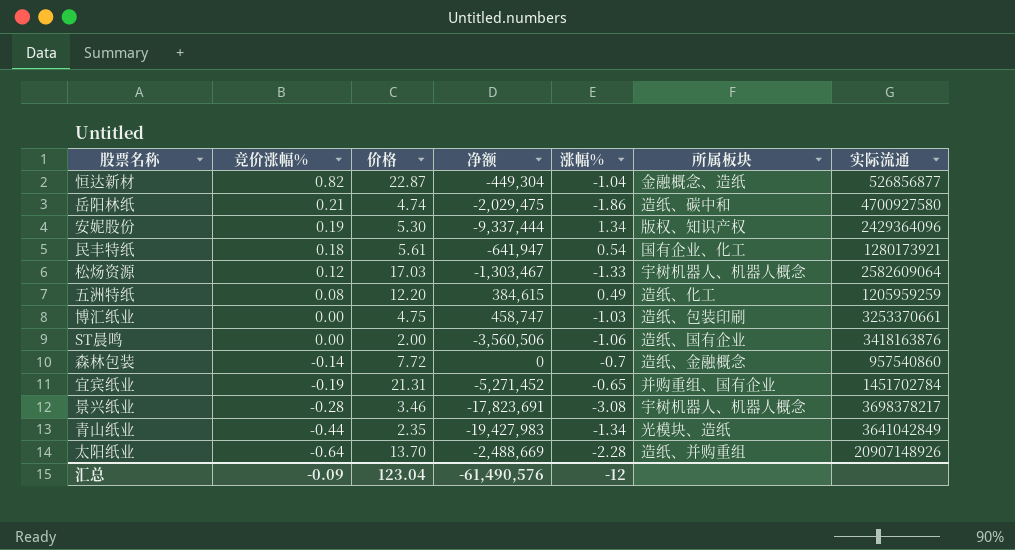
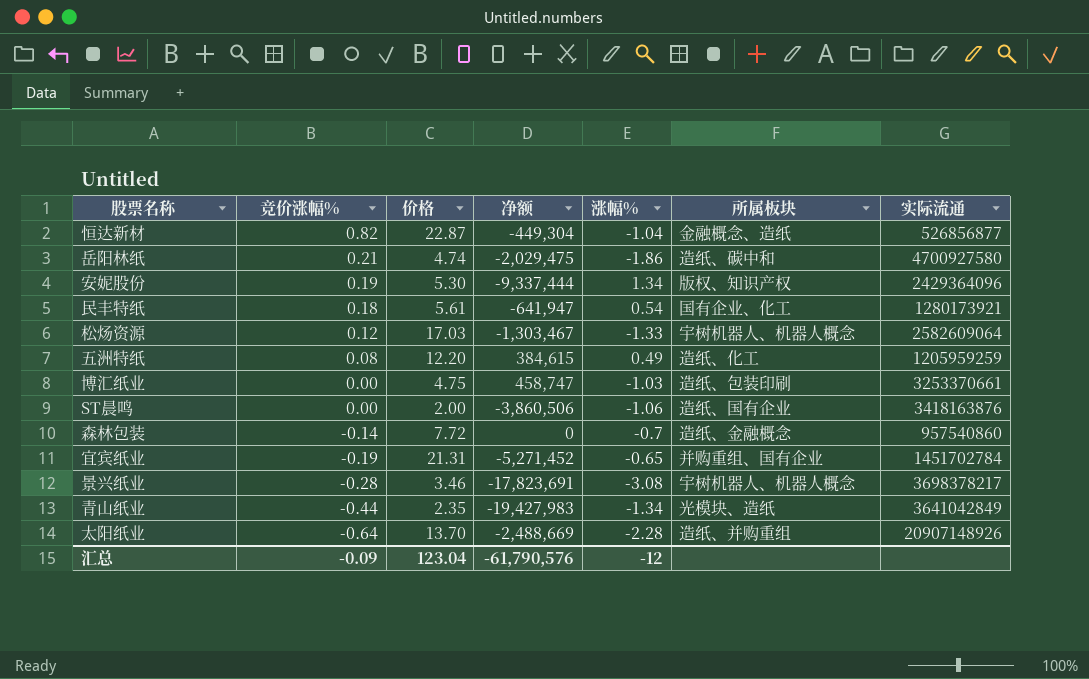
ST晨鸣 | 净额: -3,560,506 -> -3,860,506
汇总 | 净额: -61,490,576 -> -61,790,576

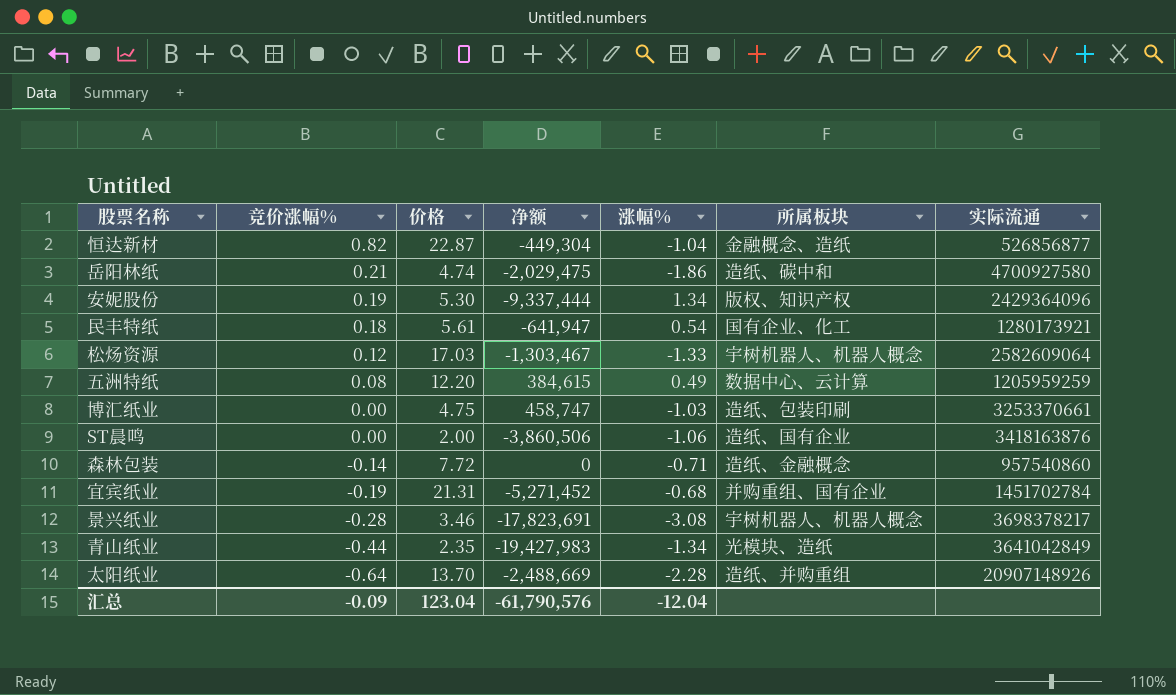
五洲特纸 | 所属板块: 造纸、化工 -> 数据中心、云计算
森林包装 | 涨幅%: -0.7 -> -0.71
宜宾纸业 | 涨幅%: -0.65 -> -0.68
汇总 | 涨幅%: -12 -> -12.04

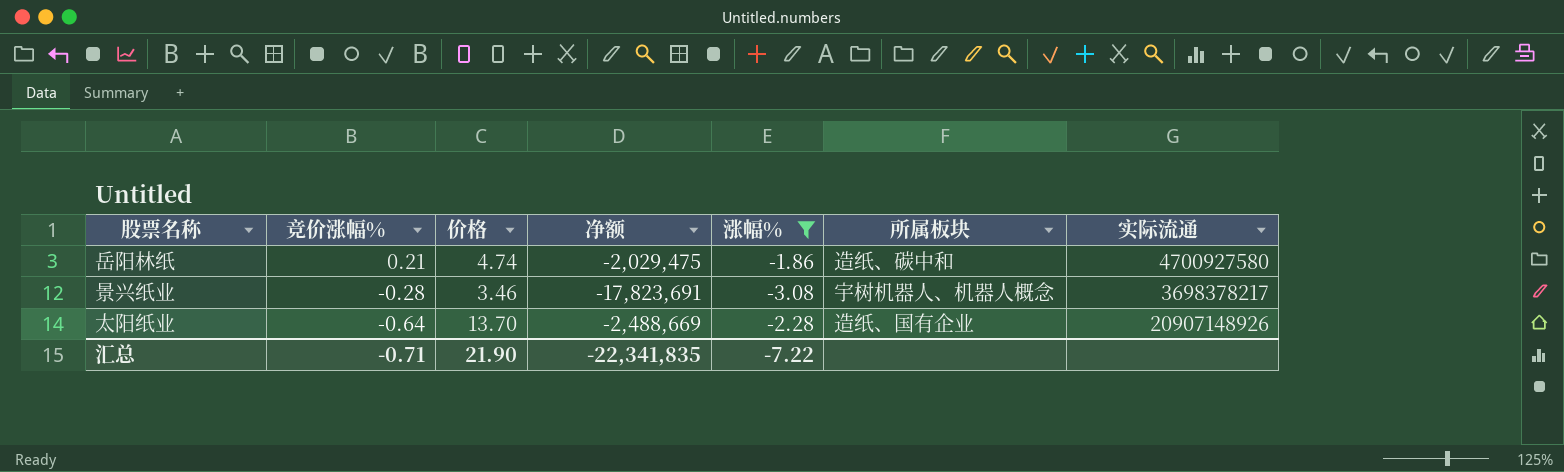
filter: none -> 涨幅% <= -1.86
太阳纸业 | 所属板块: 造纸、并购重组 -> 造纸、国有企业
汇总 | 竞价涨幅%: -0.09 -> -0.71
汇总 | 价格: 123.04 -> 21.90
汇总 | 净额: -61,790,576 -> -22,341,835
汇总 | 涨幅%: -12.04 -> -7.22

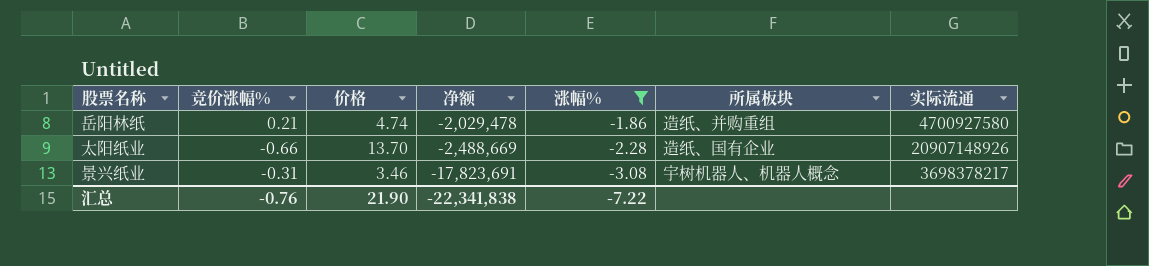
row order: 竞价涨幅% descending -> 净额 descending
岳阳林纸 | 净额: -2,029,475 -> -2,029,478
岳阳林纸 | 所属板块: 造纸、碳中和 -> 造纸、并购重组
太阳纸业 | 竞价涨幅%: -0.64 -> -0.66
景兴纸业 | 竞价涨幅%: -0.28 -> -0.31
汇总 | 竞价涨幅%: -0.71 -> -0.76
汇总 | 净额: -22,341,835 -> -22,341,838

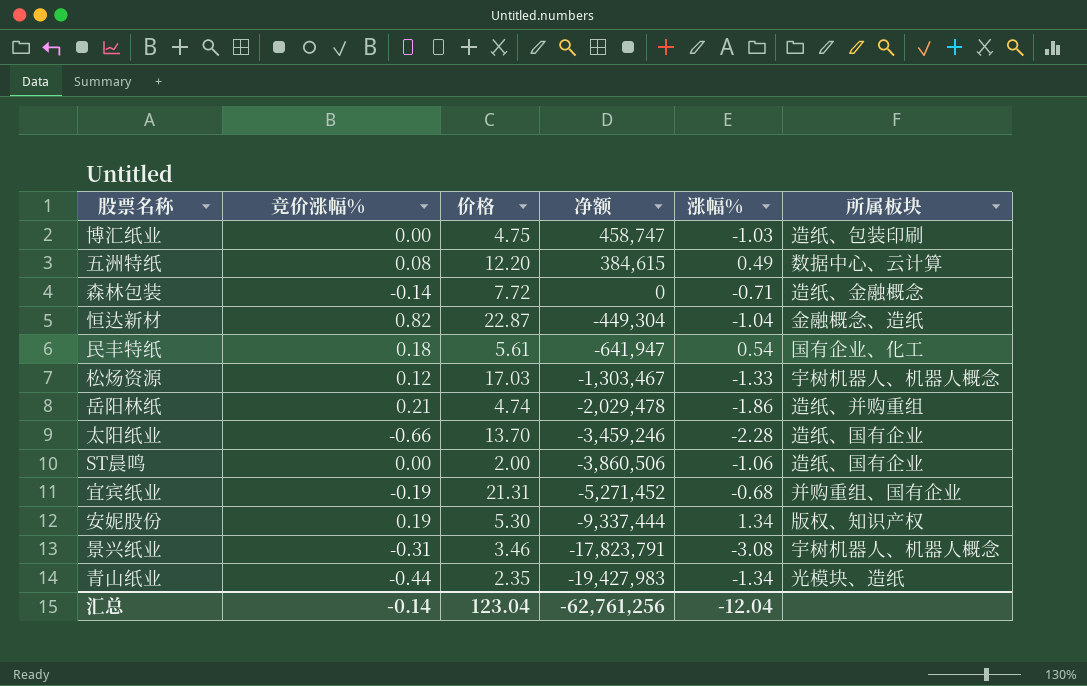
filter: 涨幅% <= -1.86 -> none
column 实际流通 | position: 7 -> none
太阳纸业 | 净额: -2,488,669 -> -3,459,246
景兴纸业 | 净额: -17,823,691 -> -17,823,791
汇总 | 竞价涨幅%: -0.76 -> -0.14
汇总 | 价格: 21.90 -> 123.04
汇总 | 净额: -22,341,838 -> -62,761,256
汇总 | 涨幅%: -7.22 -> -12.04

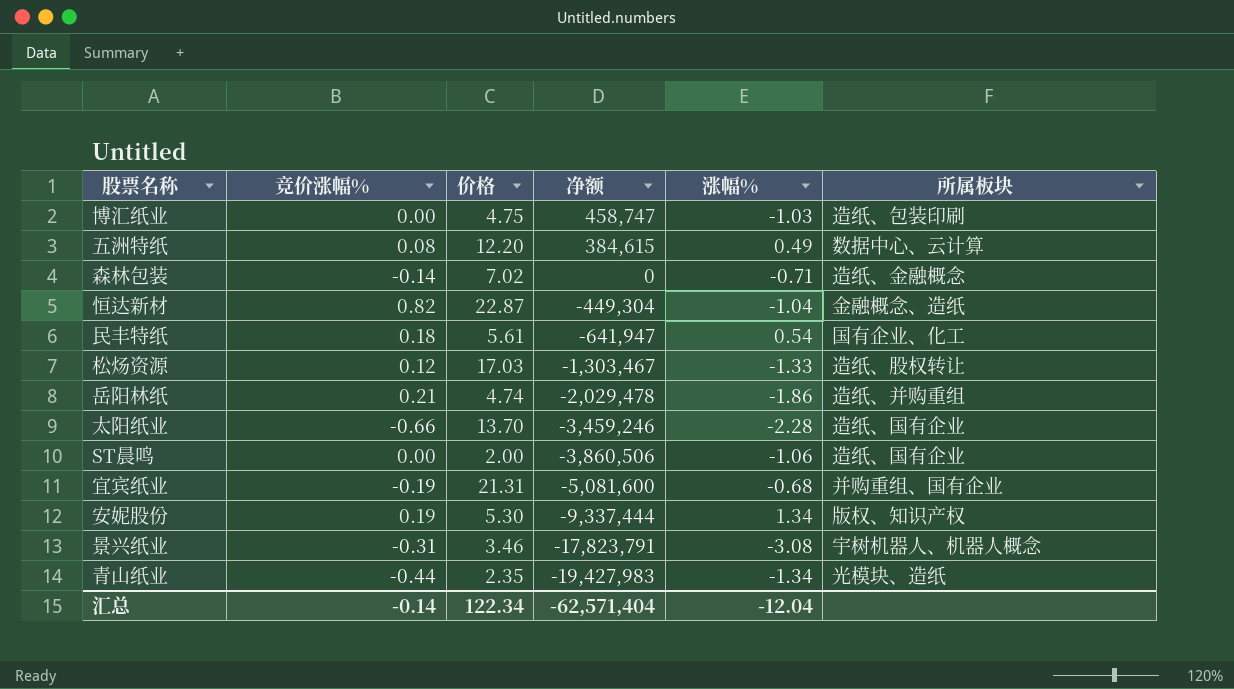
森林包装 | 价格: 7.72 -> 7.02
松炀资源 | 所属板块: 宇树机器人、机器人概念 -> 造纸、股权转让
宜宾纸业 | 净额: -5,271,452 -> -5,081,600
汇总 | 价格: 123.04 -> 122.34
汇总 | 净额: -62,761,256 -> -62,571,404

